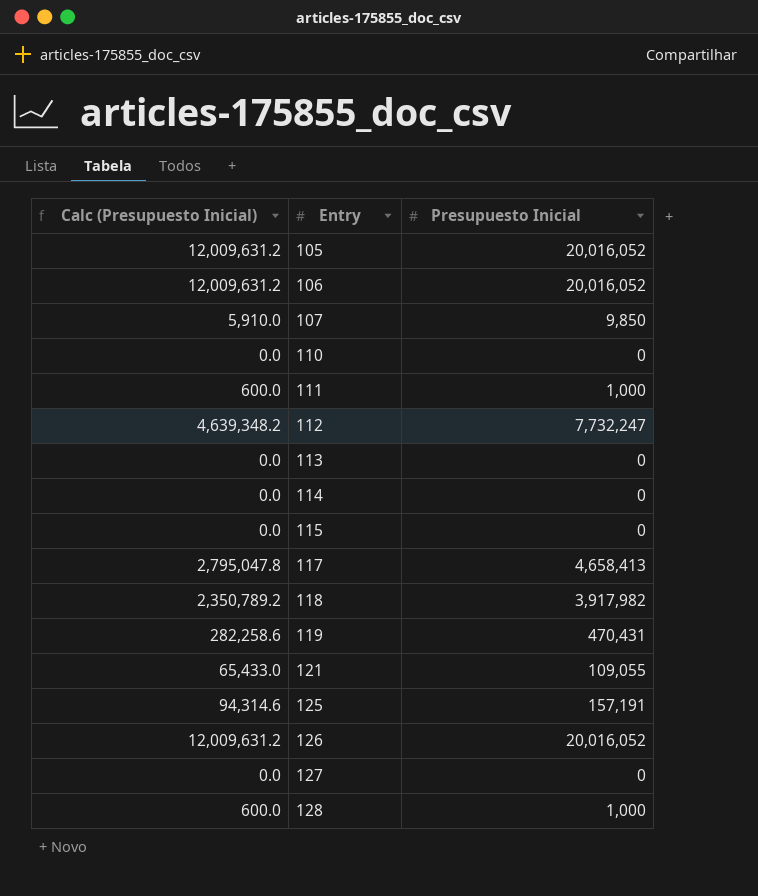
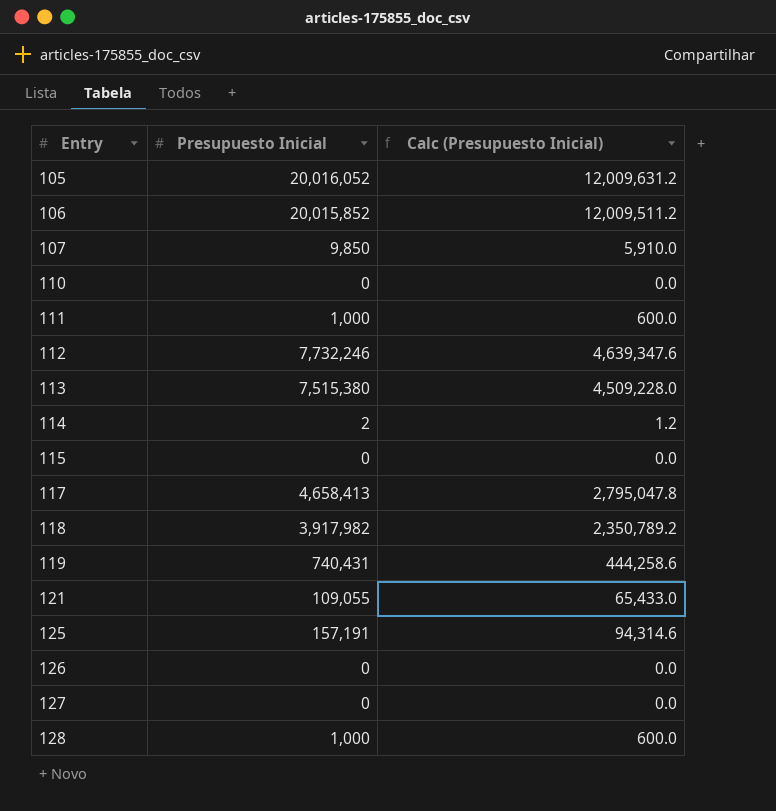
column Calc (Presupuesto Inicial) | position: 1 -> 3
106 | Presupuesto Inicial: 20,016,052 -> 20,015,852
106 | Calc (Presupuesto Inicial): 12,009,631.2 -> 12,009,511.2
112 | Presupuesto Inicial: 7,732,247 -> 7,732,246
112 | Calc (Presupuesto Inicial): 4,639,348.2 -> 4,639,347.6
113 | Presupuesto Inicial: 0 -> 7,515,380
113 | Calc (Presupuesto Inicial): 0.0 -> 4,509,228.0
114 | Presupuesto Inicial: 0 -> 2
114 | Calc (Presupuesto Inicial): 0.0 -> 1.2
119 | Presupuesto Inicial: 470,431 -> 740,431
119 | Calc (Presupuesto Inicial): 282,258.6 -> 444,258.6
126 | Presupuesto Inicial: 20,016,052 -> 0
126 | Calc (Presupuesto Inicial): 12,009,631.2 -> 0.0

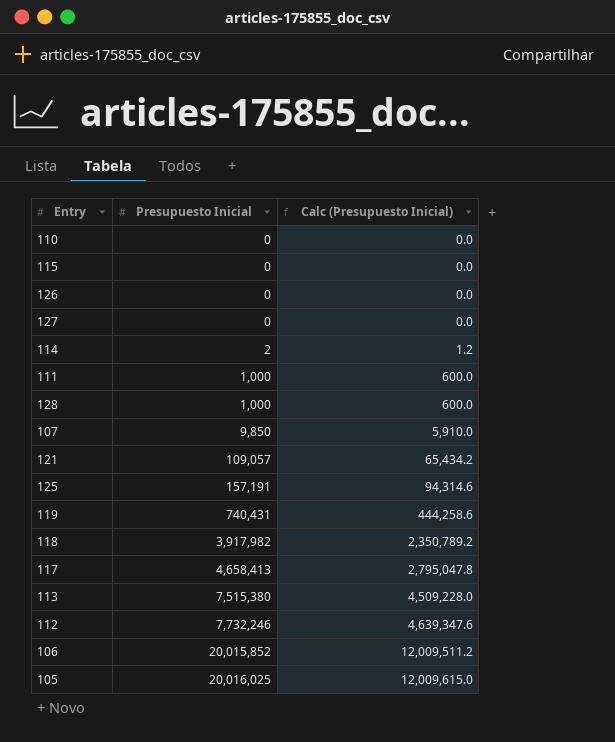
row order: Entry ascending -> Presupuesto Inicial ascending
121 | Presupuesto Inicial: 109,055 -> 109,057
121 | Calc (Presupuesto Inicial): 65,433.0 -> 65,434.2
105 | Presupuesto Inicial: 20,016,052 -> 20,016,025
105 | Calc (Presupuesto Inicial): 12,009,631.2 -> 12,009,615.0

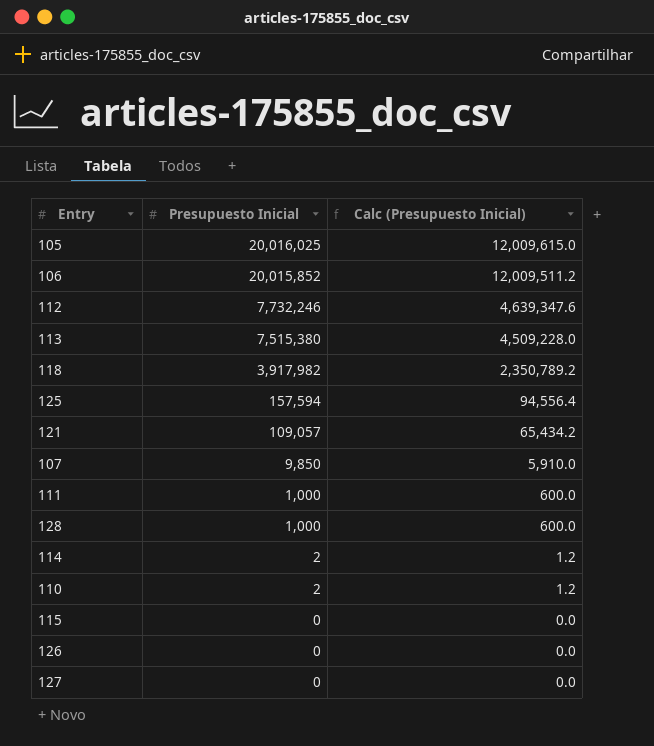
row order: Presupuesto Inicial ascending -> Presupuesto Inicial descending
row 119: 740,431 | 444,258.6 -> none
row 117: 4,658,413 | 2,795,047.8 -> none
125 | Presupuesto Inicial: 157,191 -> 157,594
125 | Calc (Presupuesto Inicial): 94,314.6 -> 94,556.4
110 | Presupuesto Inicial: 0 -> 2
110 | Calc (Presupuesto Inicial): 0.0 -> 1.2

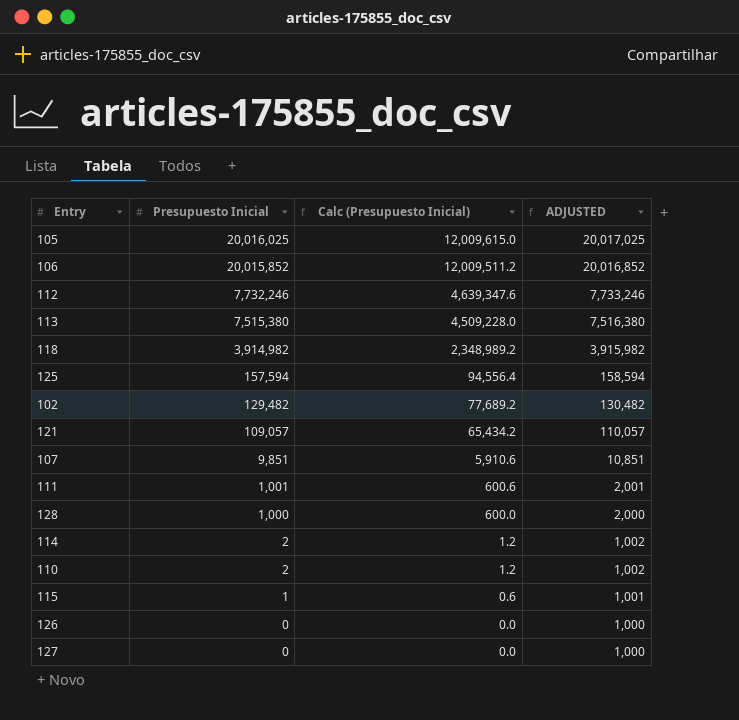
column ADJUSTED | formula: none -> [Presupuesto Inicial] + 1000
118 | Presupuesto Inicial: 3,917,982 -> 3,914,982
118 | Calc (Presupuesto Inicial): 2,350,789.2 -> 2,348,989.2
row 102: none -> 129,482 | 77,689.2 | 130,482
107 | Presupuesto Inicial: 9,850 -> 9,851
107 | Calc (Presupuesto Inicial): 5,910.0 -> 5,910.6
111 | Presupuesto Inicial: 1,000 -> 1,001
111 | Calc (Presupuesto Inicial): 600.0 -> 600.6
115 | Presupuesto Inicial: 0 -> 1
115 | Calc (Presupuesto Inicial): 0.0 -> 0.6

